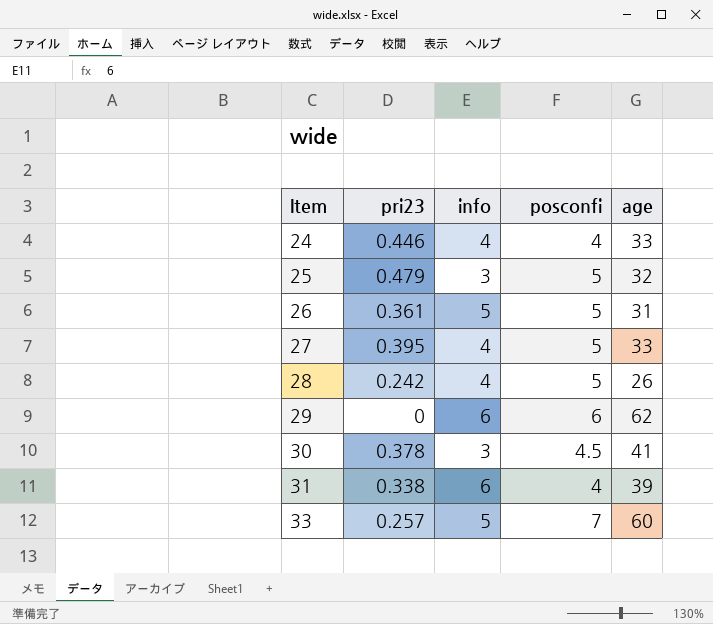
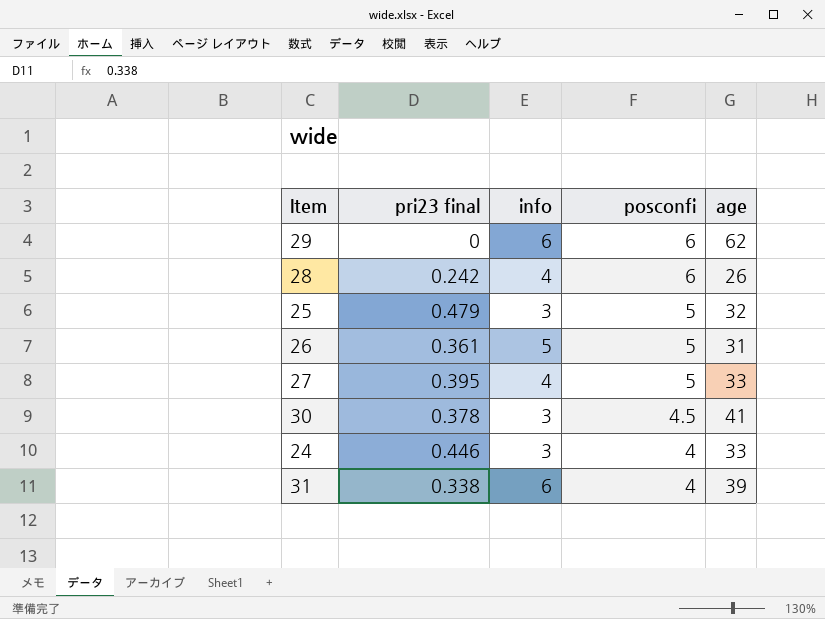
row order: Item ascending -> posconfi descending
column name: pri23 -> pri23 final
row 33: 0.257 | 5 | 7 | 60 -> none
28 | posconfi: 5 -> 6
24 | info: 4 -> 3

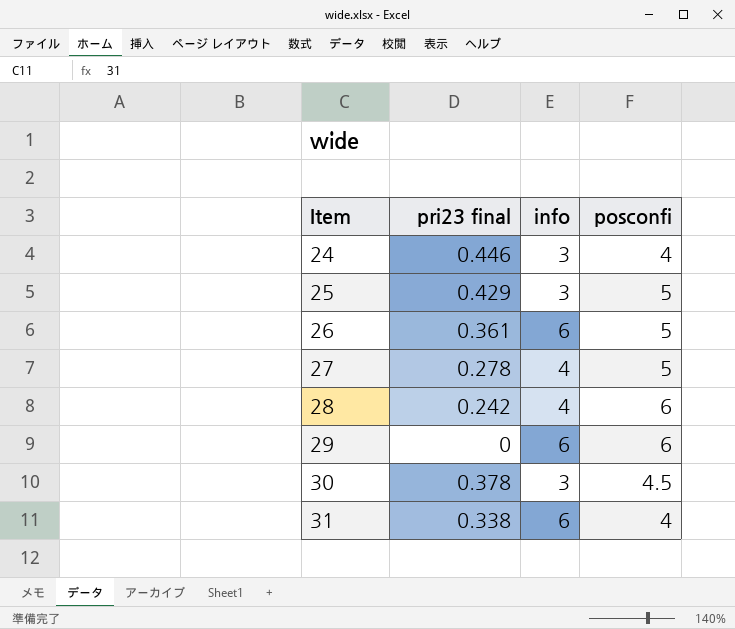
row order: posconfi descending -> Item ascending
column age | position: 5 -> none
25 | pri23 final: 0.479 -> 0.429
26 | info: 5 -> 6
27 | pri23 final: 0.395 -> 0.278

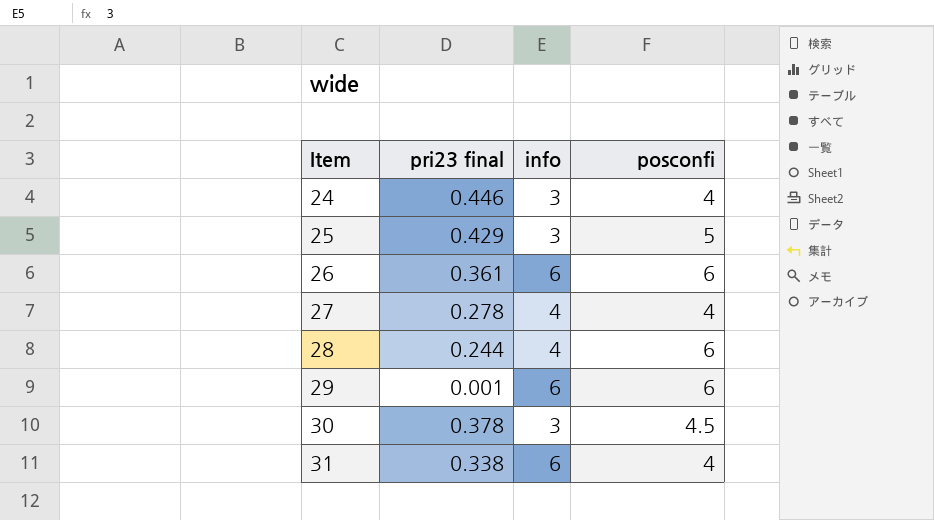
26 | posconfi: 5 -> 6
27 | posconfi: 5 -> 4
28 | pri23 final: 0.242 -> 0.244
29 | pri23 final: 0 -> 0.001

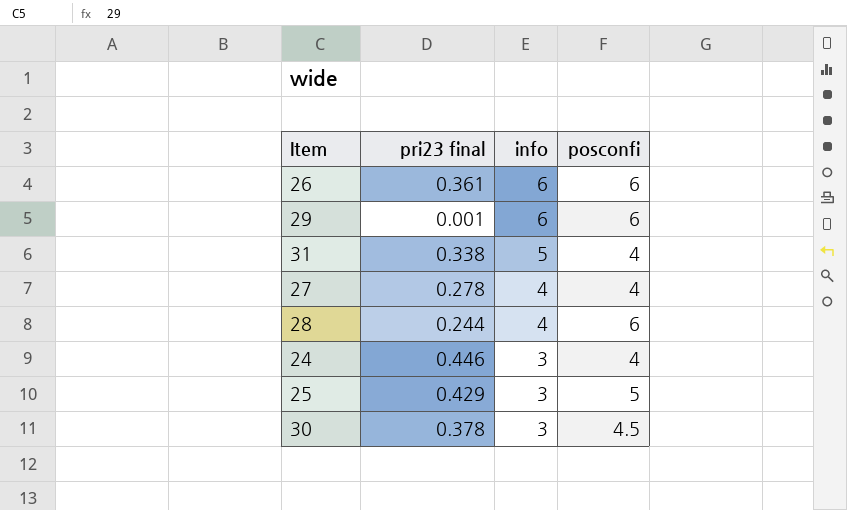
row order: Item ascending -> info descending
31 | info: 6 -> 5

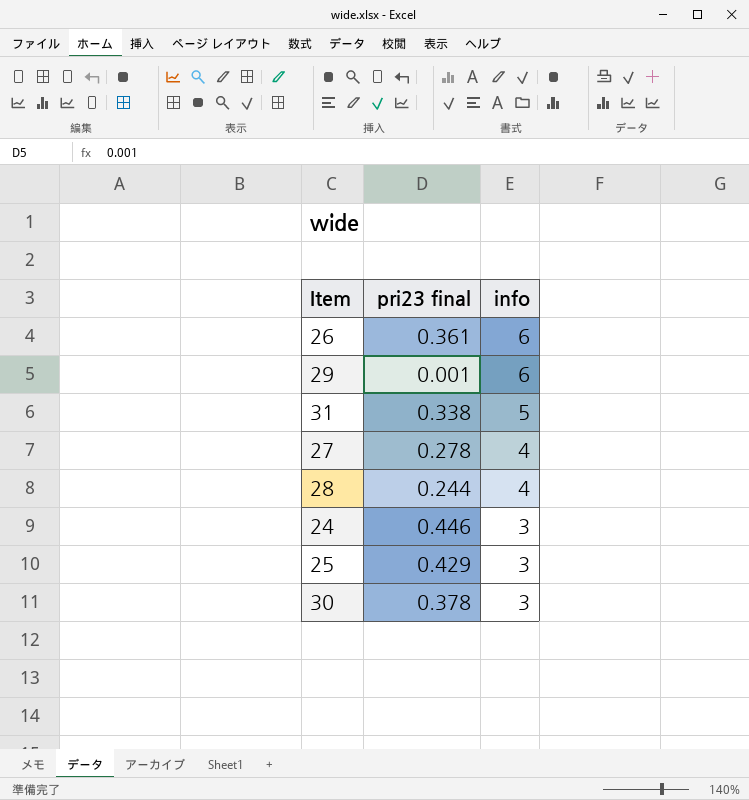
column posconfi | position: 4 -> none

